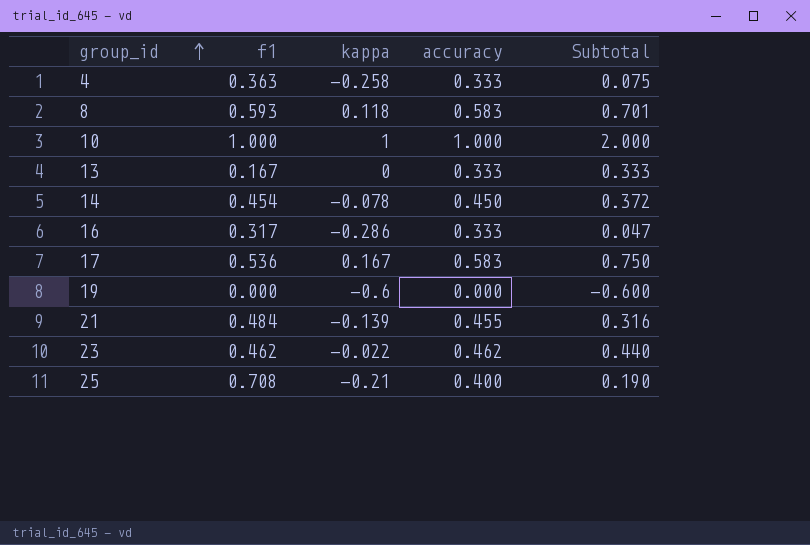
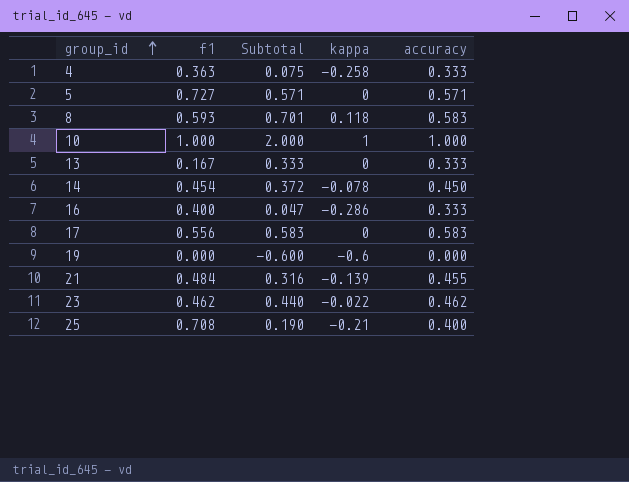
column Subtotal | position: 5 -> 3
row 5: none -> 0.727 | 0.571 | 0 | 0.571
16 | f1: 0.317 -> 0.400
17 | f1: 0.536 -> 0.556
17 | Subtotal: 0.750 -> 0.583
17 | kappa: 0.167 -> 0

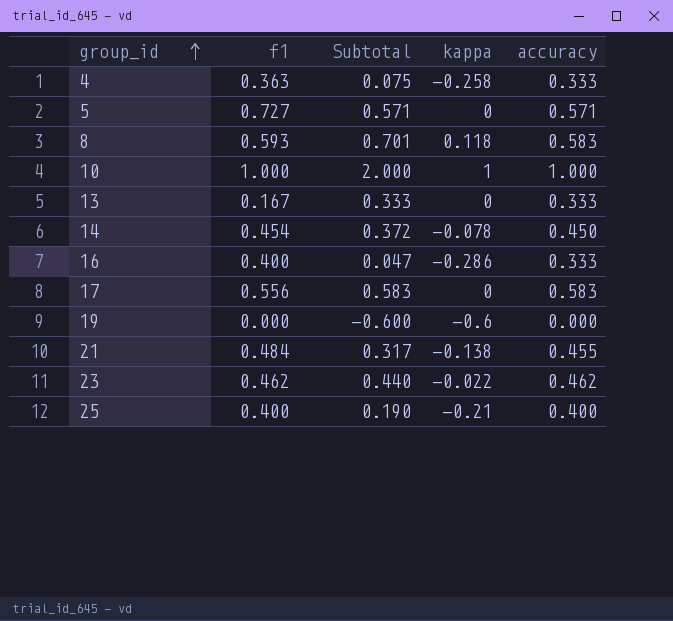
21 | Subtotal: 0.316 -> 0.317
21 | kappa: -0.139 -> -0.138
25 | f1: 0.708 -> 0.400

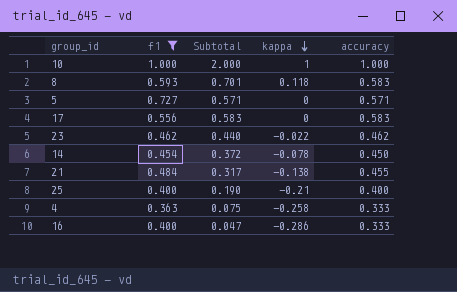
filter: none -> f1 >= 0.363
row order: group_id ascending -> kappa descending

